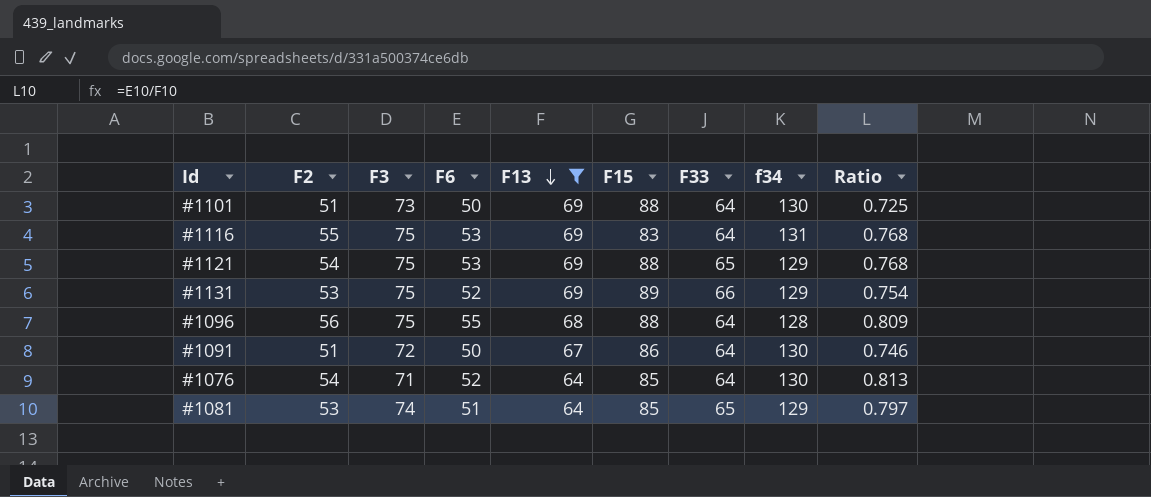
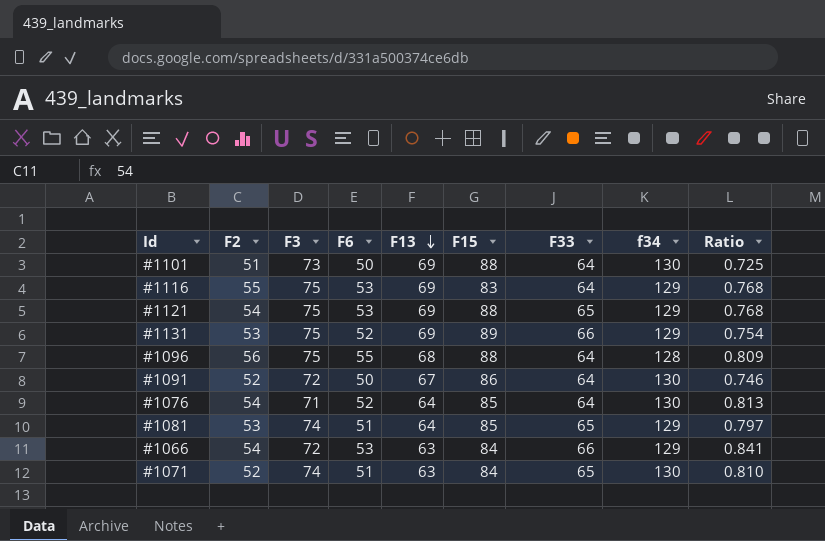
filter: F13 != 63 -> none
#1116 | f34: 131 -> 129
#1091 | F2: 51 -> 52

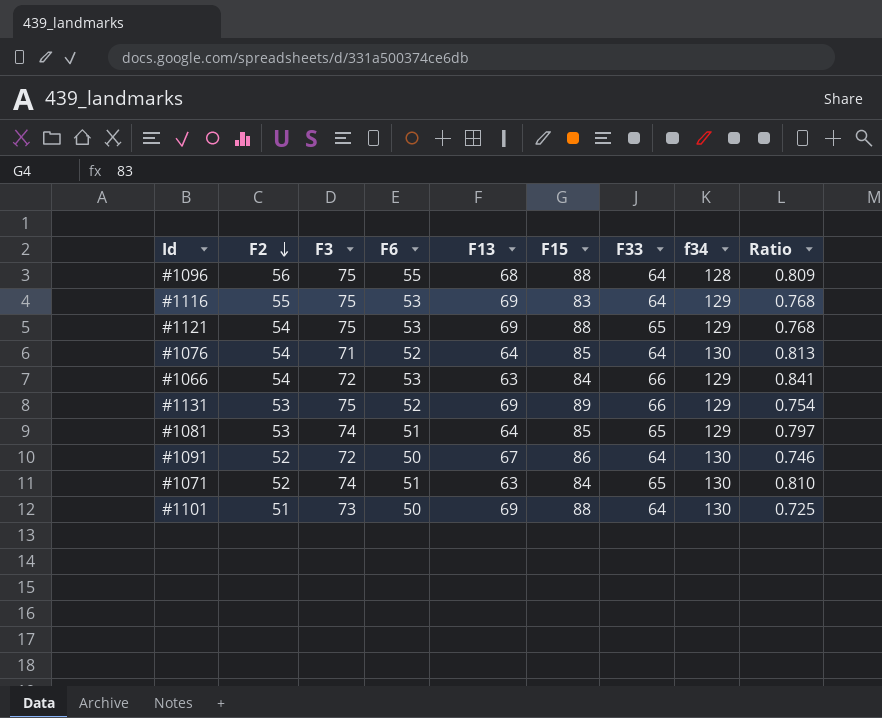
row order: F13 descending -> F2 descending

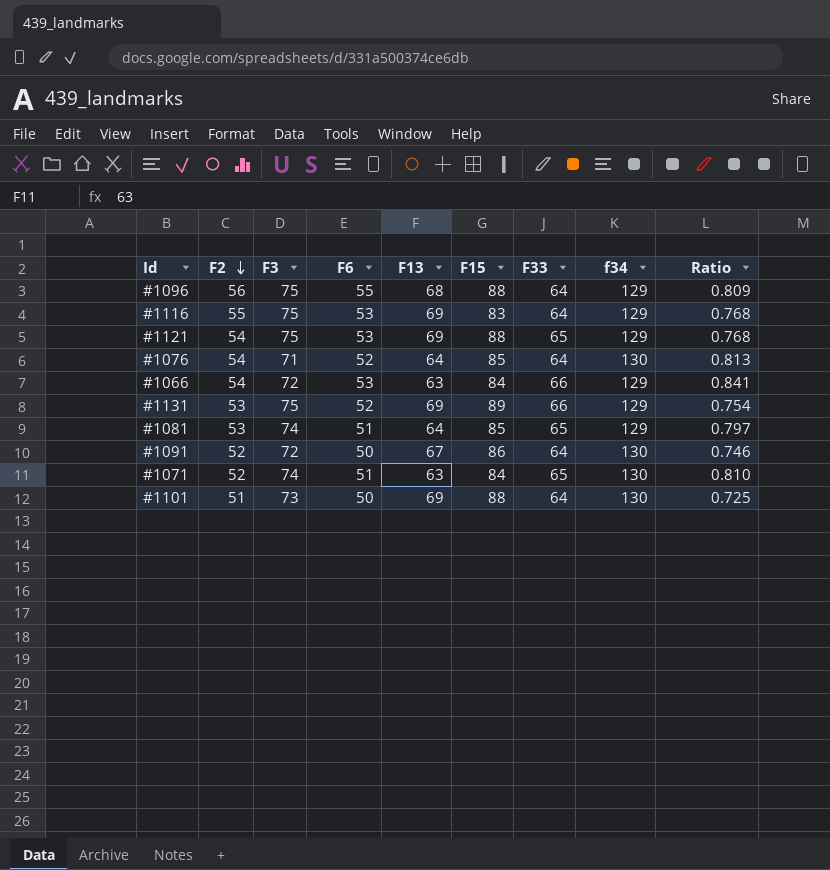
#1096 | f34: 128 -> 129

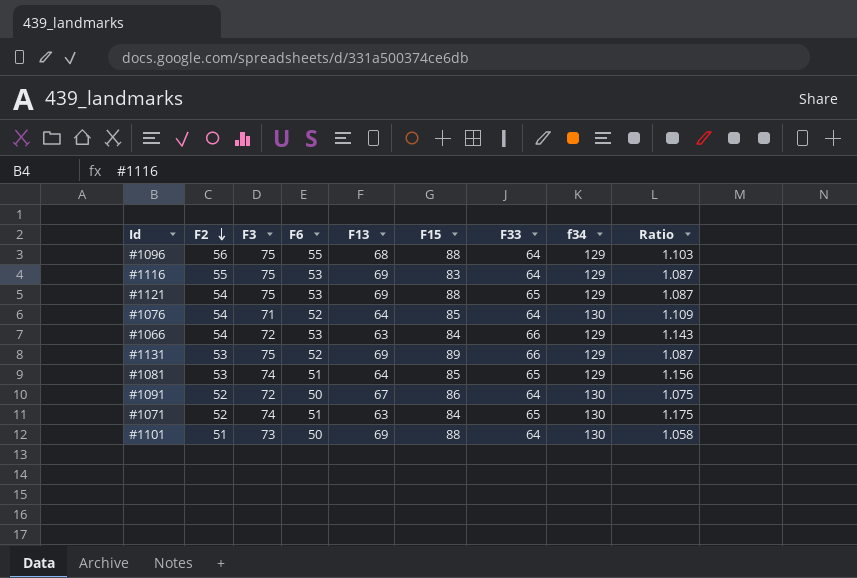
column Ratio | formula: [F6] / [F13] -> [F3] / [F13]

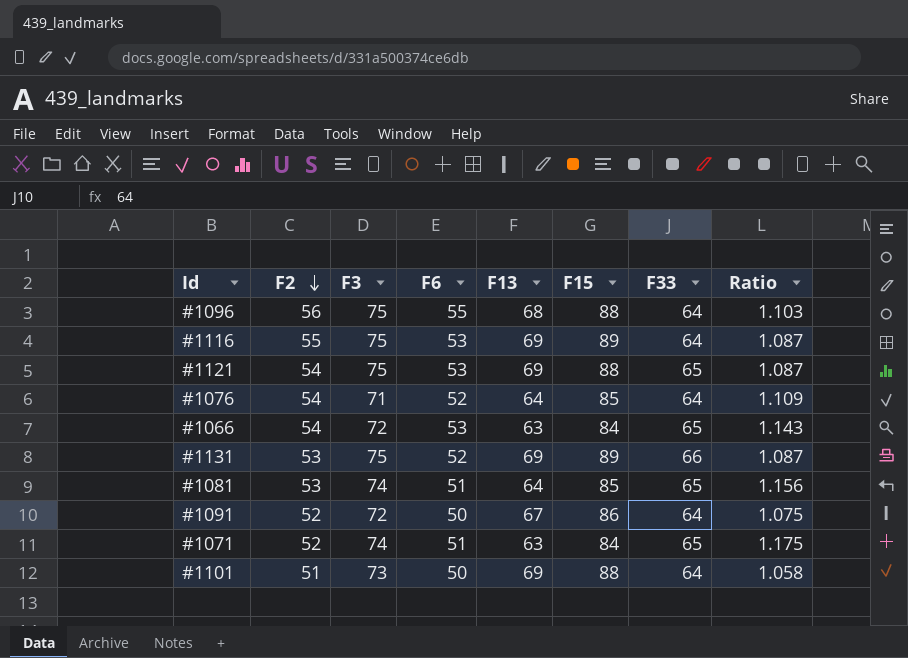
column f34 | position: 8 -> none
#1116 | F15: 83 -> 89
#1066 | F33: 66 -> 65

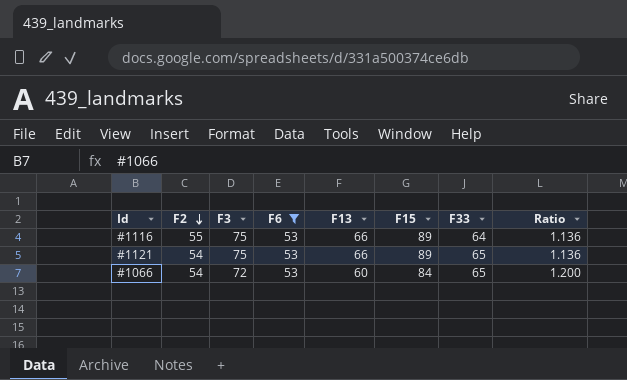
filter: none -> F6 = 53
#1116 | F13: 69 -> 66
#1116 | Ratio: 1.087 -> 1.136
#1121 | F13: 69 -> 66
#1121 | F15: 88 -> 89
#1121 | Ratio: 1.087 -> 1.136
#1066 | F13: 63 -> 60
#1066 | Ratio: 1.143 -> 1.200

